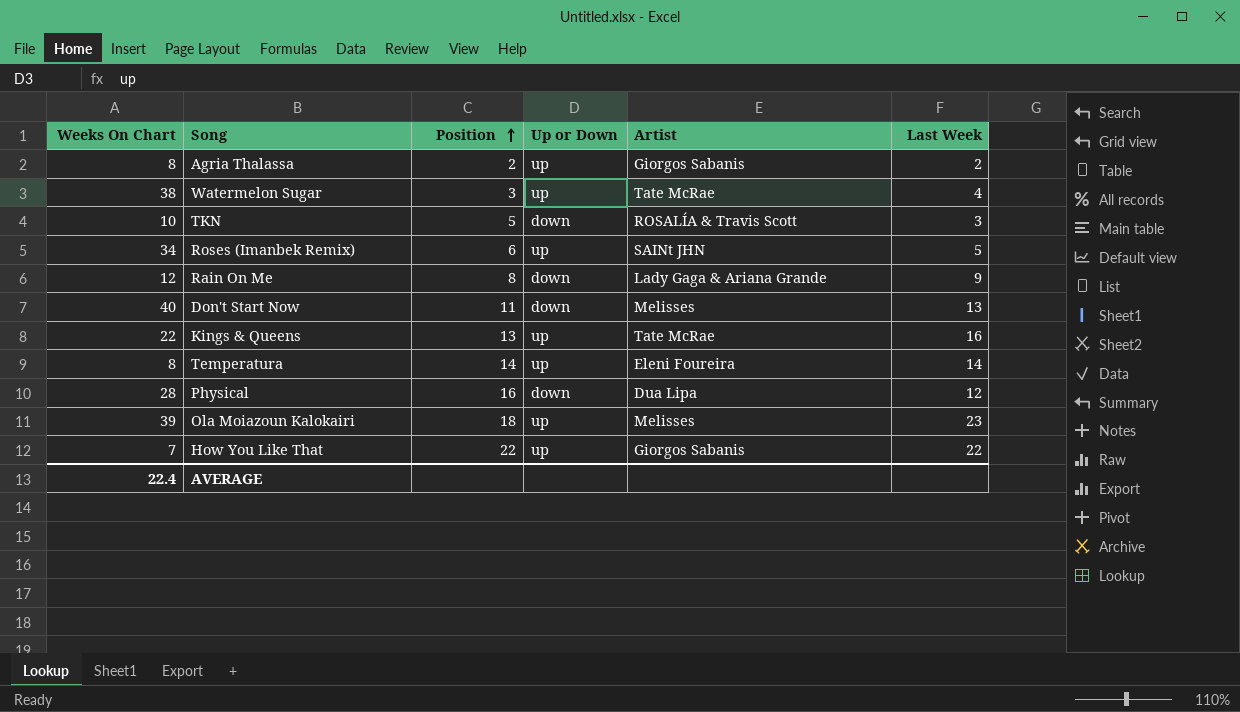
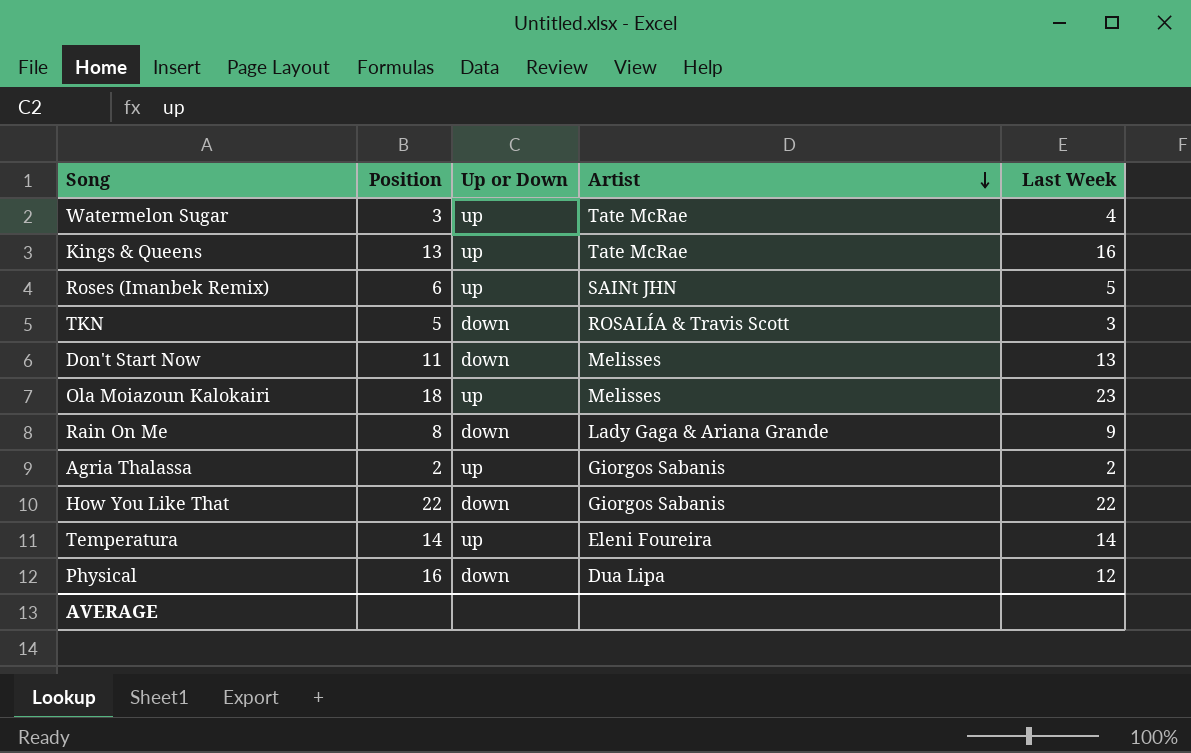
row order: Position ascending -> Artist descending
column Weeks On Chart | position: 1 -> none
How You Like That | Up or Down: up -> down

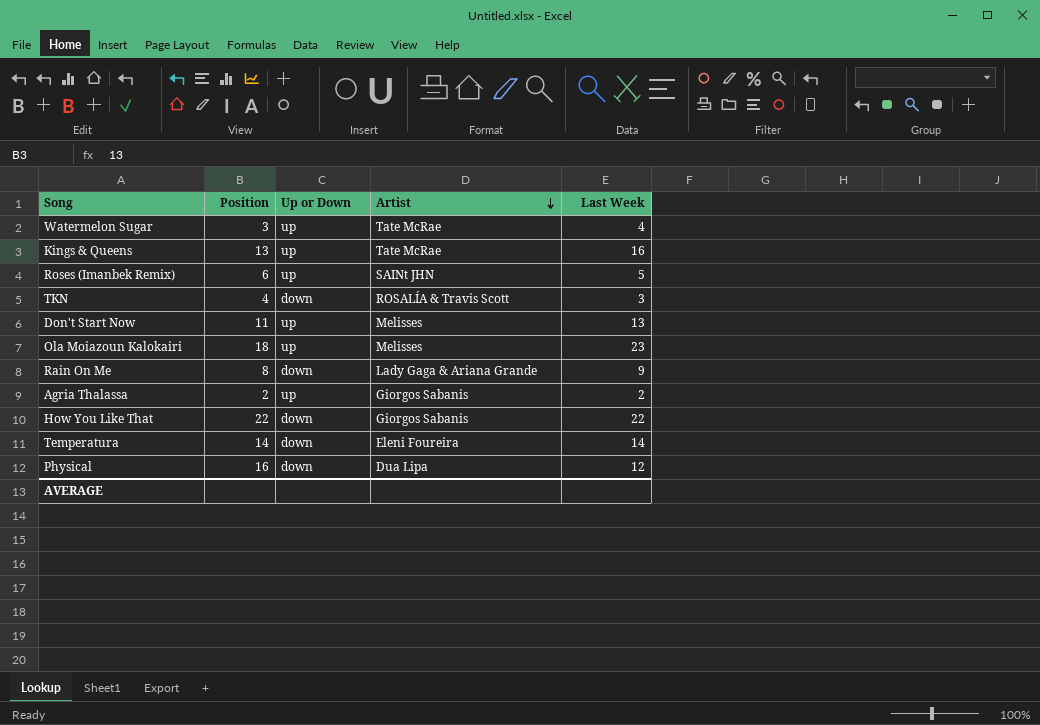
TKN | Position: 5 -> 4
Don't Start Now | Up or Down: down -> up
Temperatura | Up or Down: up -> down

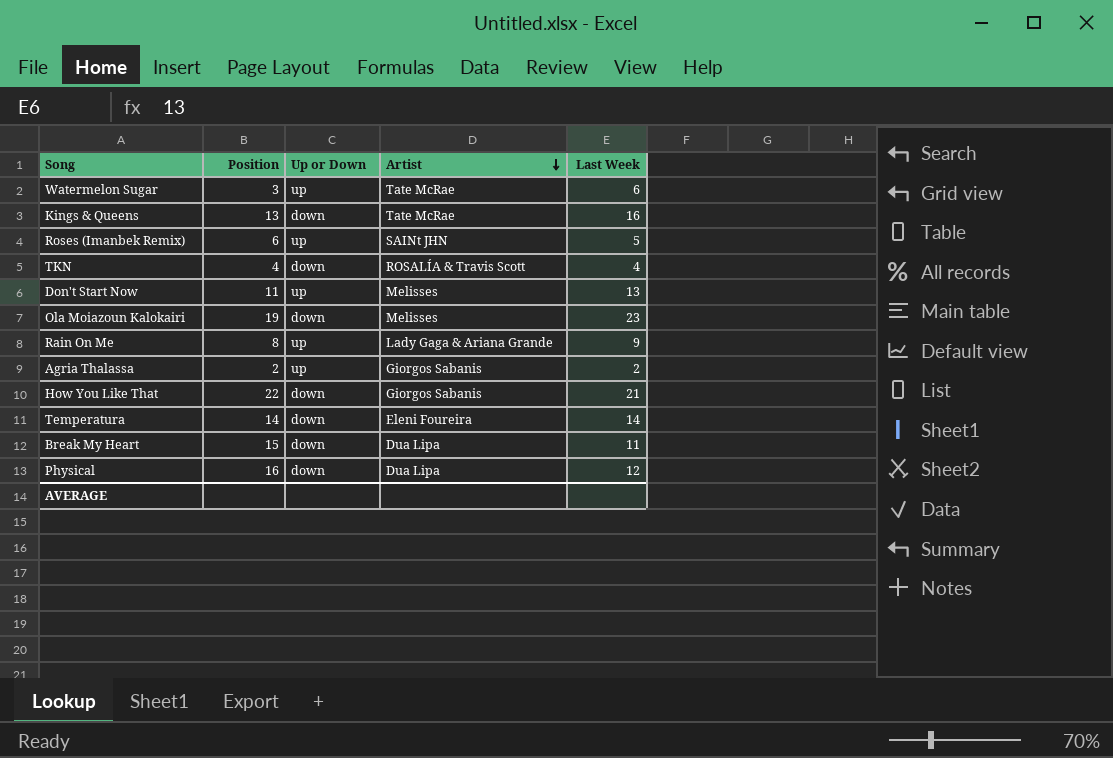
Watermelon Sugar | Last Week: 4 -> 6
Kings & Queens | Up or Down: up -> down
TKN | Last Week: 3 -> 4
Ola Moiazoun Kalokairi | Position: 18 -> 19
Ola Moiazoun Kalokairi | Up or Down: up -> down
Rain On Me | Up or Down: down -> up
How You Like That | Last Week: 22 -> 21
row Break My Heart: none -> 15 | down | Dua Lipa | 11

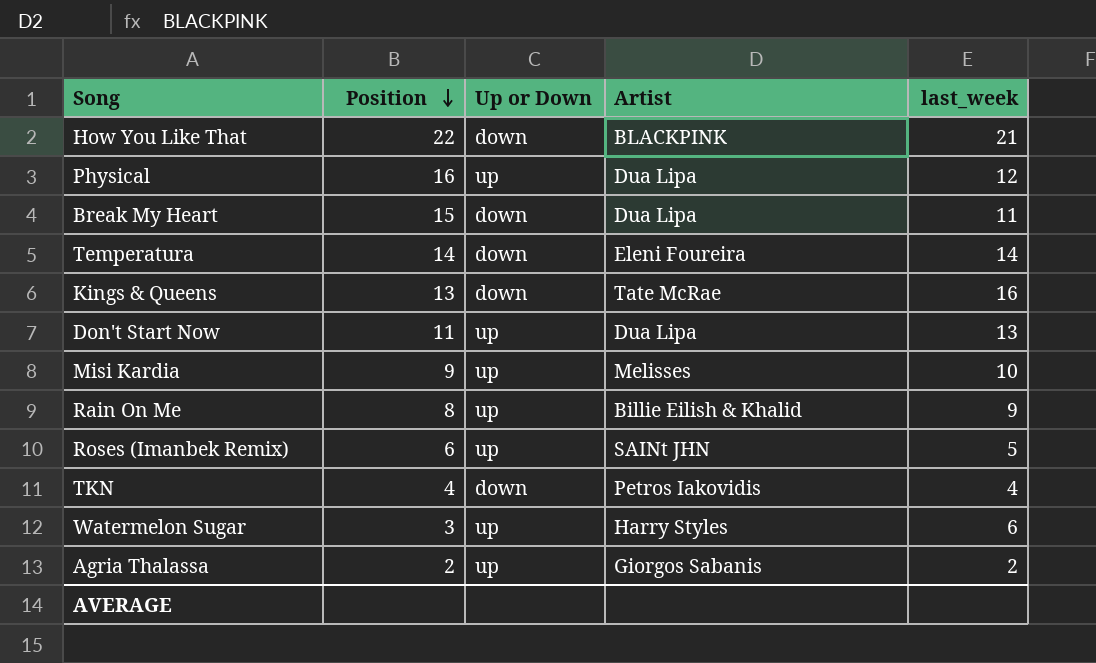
row order: Artist descending -> Position descending
column name: Last Week -> last_week
row Ola Moiazoun Kalokairi: 19 | down | Melisses | 23 -> none
How You Like That | Artist: Giorgos Sabanis -> BLACKPINK
Physical | Up or Down: down -> up
Don't Start Now | Artist: Melisses -> Dua Lipa
row Misi Kardia: none -> 9 | up | Melisses | 10
Rain On Me | Artist: Lady Gaga & Ariana Grande -> Billie Eilish & Khalid
TKN | Artist: ROSALÍA & Travis Scott -> Petros Iakovidis
Watermelon Sugar | Artist: Tate McRae -> Harry Styles

